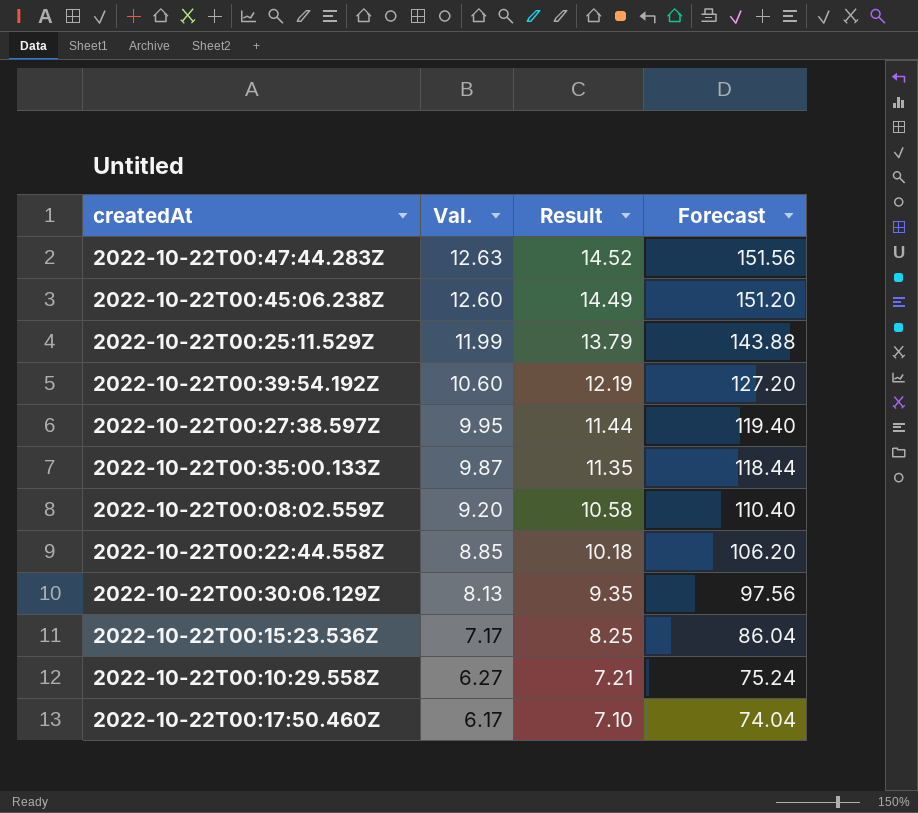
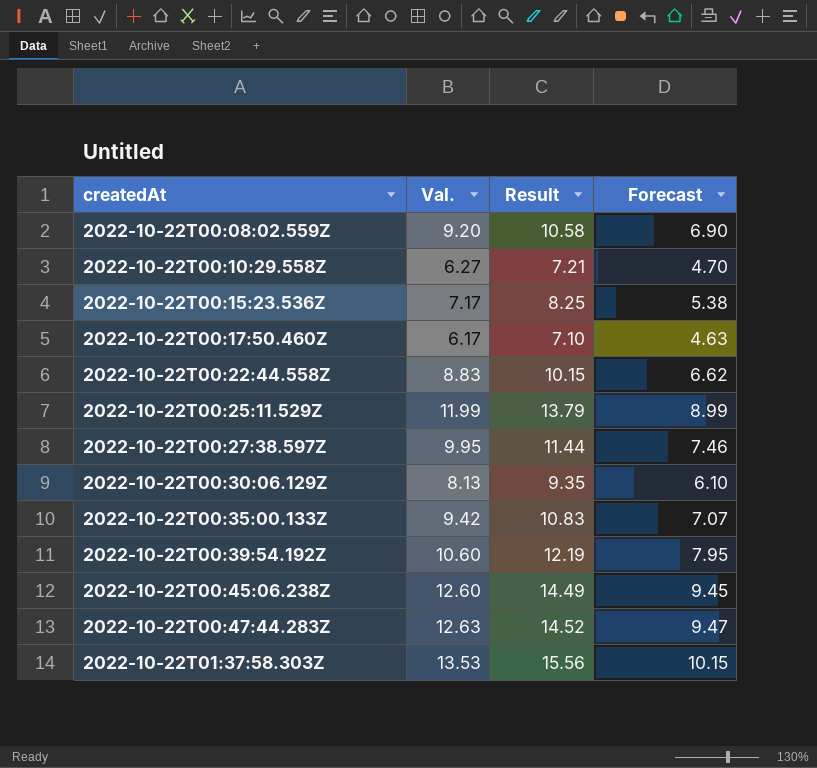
row order: Val. descending -> createdAt ascending
column Forecast | formula: [Val.] * 12 -> [Val.] * 0.75
2022-10-22T00:22:44.558Z | Val.: 8.85 -> 8.83
2022-10-22T00:22:44.558Z | Result: 10.18 -> 10.15
2022-10-22T00:35:00.133Z | Val.: 9.87 -> 9.42
2022-10-22T00:35:00.133Z | Result: 11.35 -> 10.83
row 2022-10-22T01:37:58.303Z: none -> 13.53 | 15.56 | 10.15

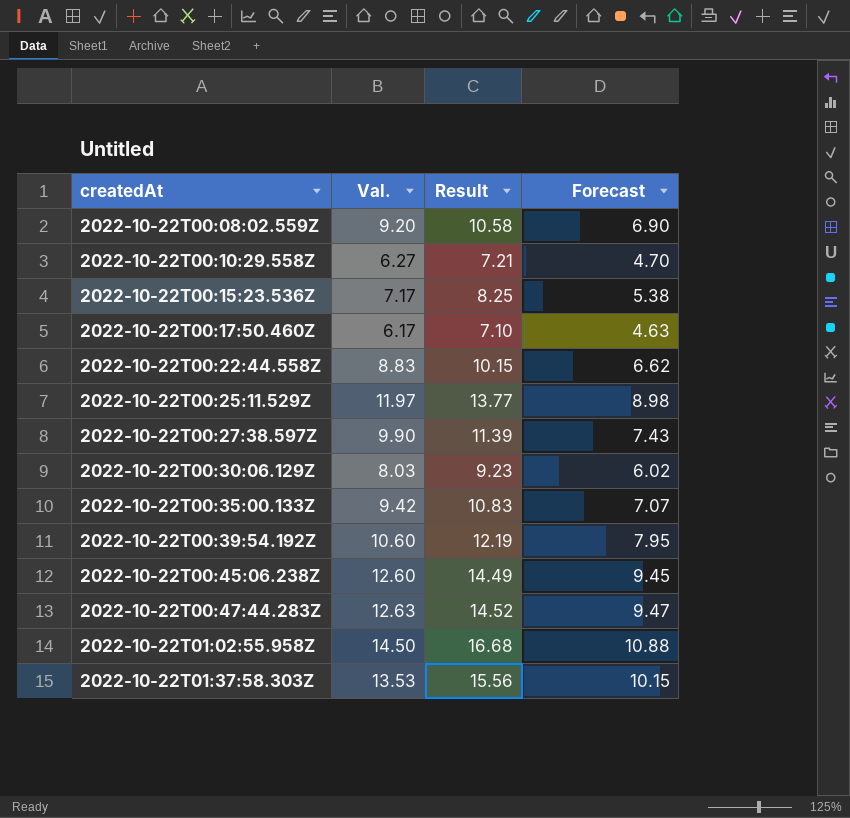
2022-10-22T00:25:11.529Z | Val.: 11.99 -> 11.97
2022-10-22T00:25:11.529Z | Result: 13.79 -> 13.77
2022-10-22T00:25:11.529Z | Forecast: 8.99 -> 8.98
2022-10-22T00:27:38.597Z | Val.: 9.95 -> 9.90
2022-10-22T00:27:38.597Z | Result: 11.44 -> 11.39
2022-10-22T00:27:38.597Z | Forecast: 7.46 -> 7.43
2022-10-22T00:30:06.129Z | Val.: 8.13 -> 8.03
2022-10-22T00:30:06.129Z | Result: 9.35 -> 9.23
2022-10-22T00:30:06.129Z | Forecast: 6.10 -> 6.02
row 2022-10-22T01:02:55.958Z: none -> 14.50 | 16.68 | 10.88

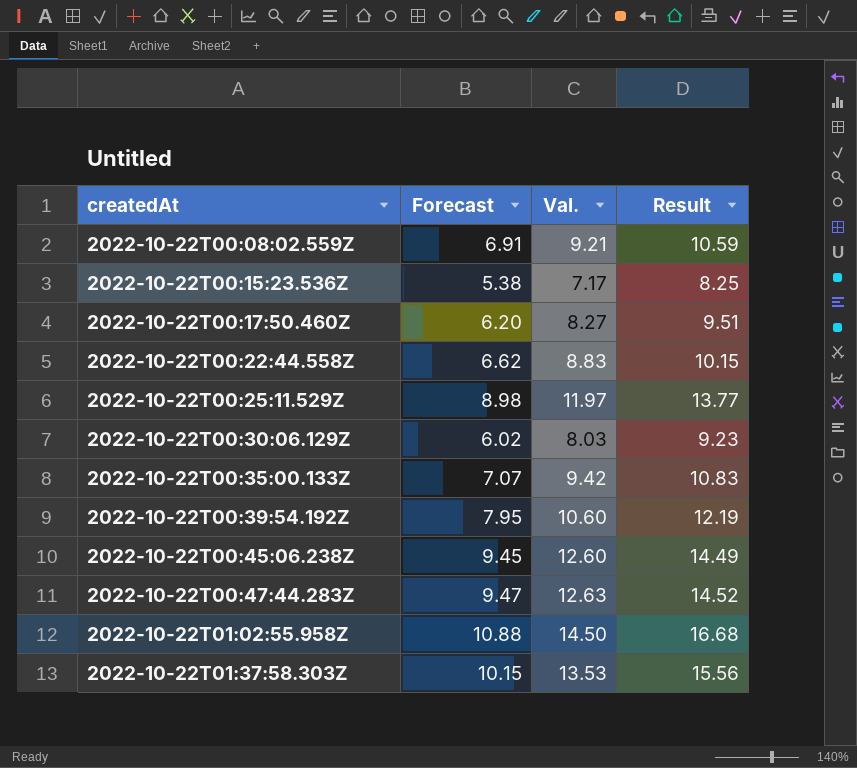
column Forecast | position: 4 -> 2
row 2022-10-22T00:10:29.558Z: 6.27 | 7.21 | 4.70 -> none
row 2022-10-22T00:27:38.597Z: 9.90 | 11.39 | 7.43 -> none
2022-10-22T00:08:02.559Z | Forecast: 6.90 -> 6.91
2022-10-22T00:08:02.559Z | Val.: 9.20 -> 9.21
2022-10-22T00:08:02.559Z | Result: 10.58 -> 10.59
2022-10-22T00:17:50.460Z | Forecast: 4.63 -> 6.20
2022-10-22T00:17:50.460Z | Val.: 6.17 -> 8.27
2022-10-22T00:17:50.460Z | Result: 7.10 -> 9.51

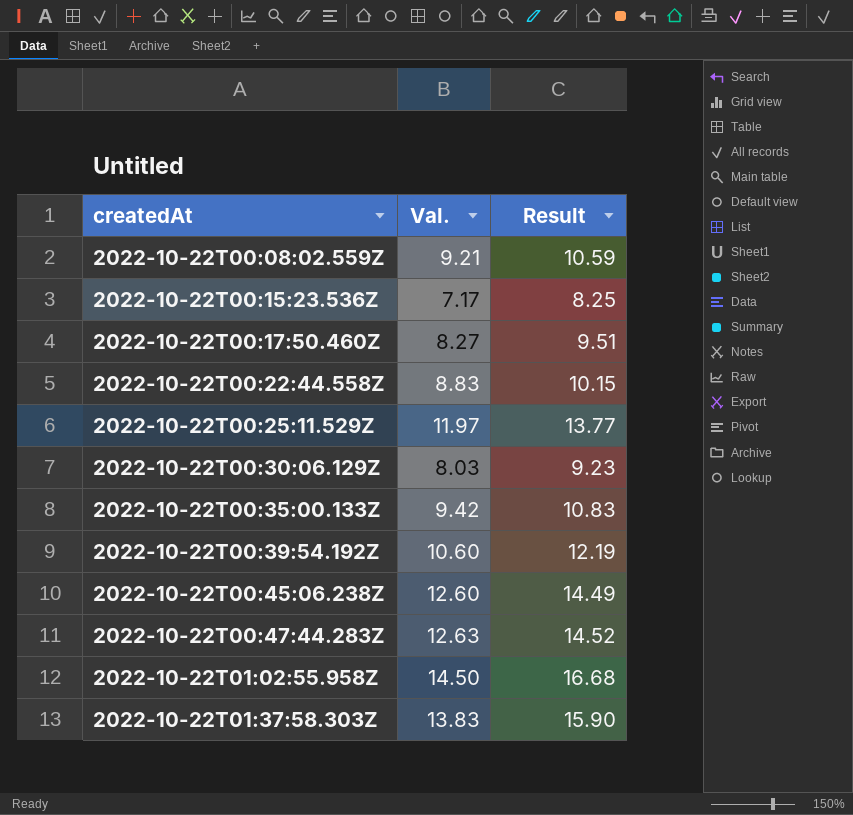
column Forecast | formula: [Val.] * 0.75 -> none
2022-10-22T01:37:58.303Z | Val.: 13.53 -> 13.83
2022-10-22T01:37:58.303Z | Result: 15.56 -> 15.90

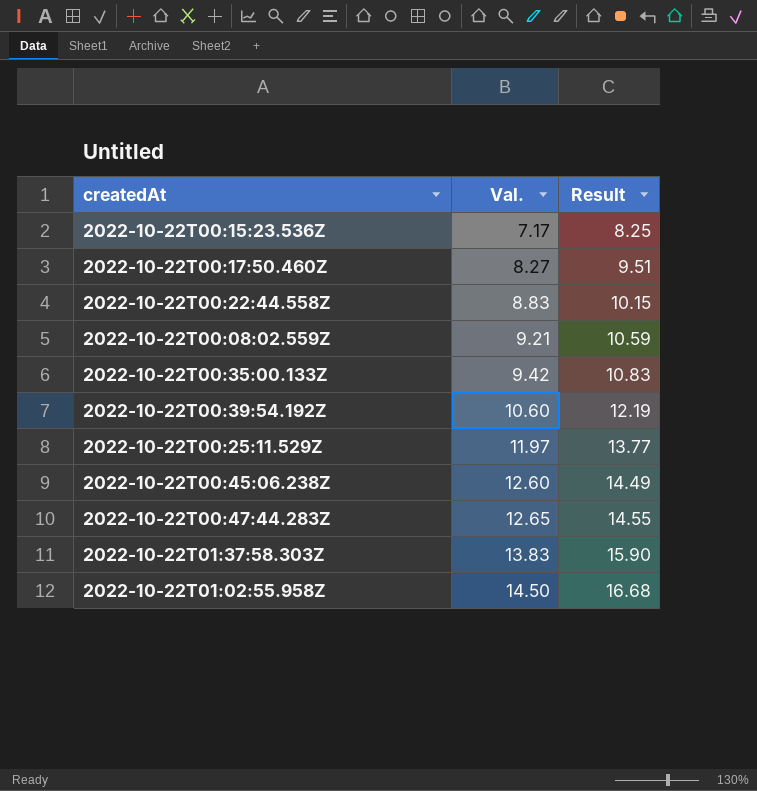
row order: createdAt ascending -> Val. ascending
row 2022-10-22T00:30:06.129Z: 8.03 | 9.23 -> none
2022-10-22T00:47:44.283Z | Val.: 12.63 -> 12.65
2022-10-22T00:47:44.283Z | Result: 14.52 -> 14.55

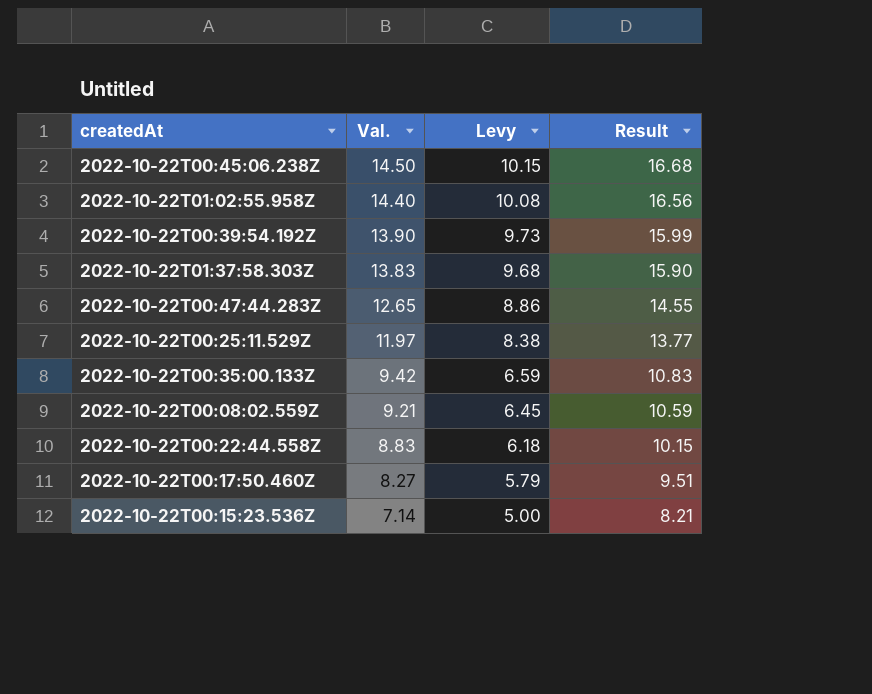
row order: Val. ascending -> Val. descending
column Levy | formula: none -> [Val.] * 0.7
2022-10-22T00:45:06.238Z | Val.: 12.60 -> 14.50
2022-10-22T00:45:06.238Z | Result: 14.49 -> 16.68
2022-10-22T01:02:55.958Z | Val.: 14.50 -> 14.40
2022-10-22T01:02:55.958Z | Result: 16.68 -> 16.56
2022-10-22T00:39:54.192Z | Val.: 10.60 -> 13.90
2022-10-22T00:39:54.192Z | Result: 12.19 -> 15.99
2022-10-22T00:15:23.536Z | Val.: 7.17 -> 7.14
2022-10-22T00:15:23.536Z | Result: 8.25 -> 8.21

